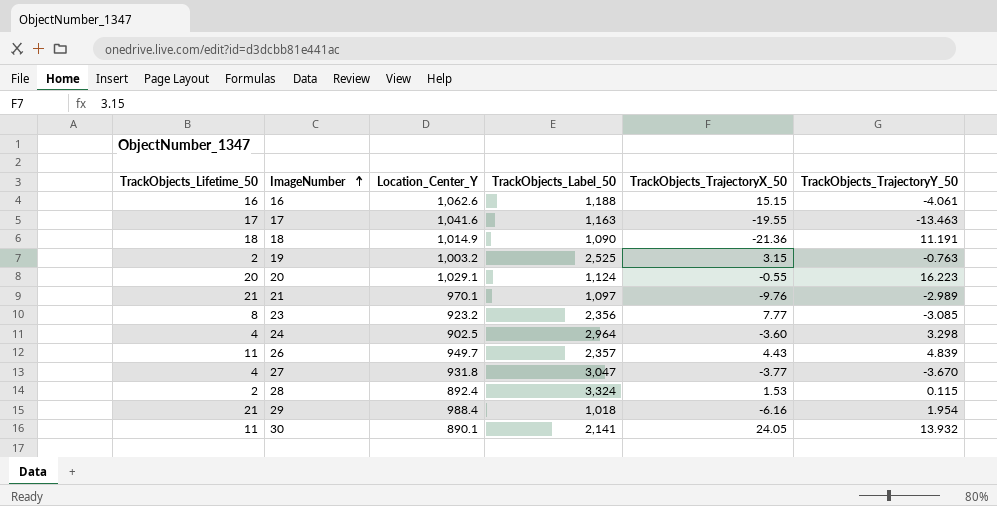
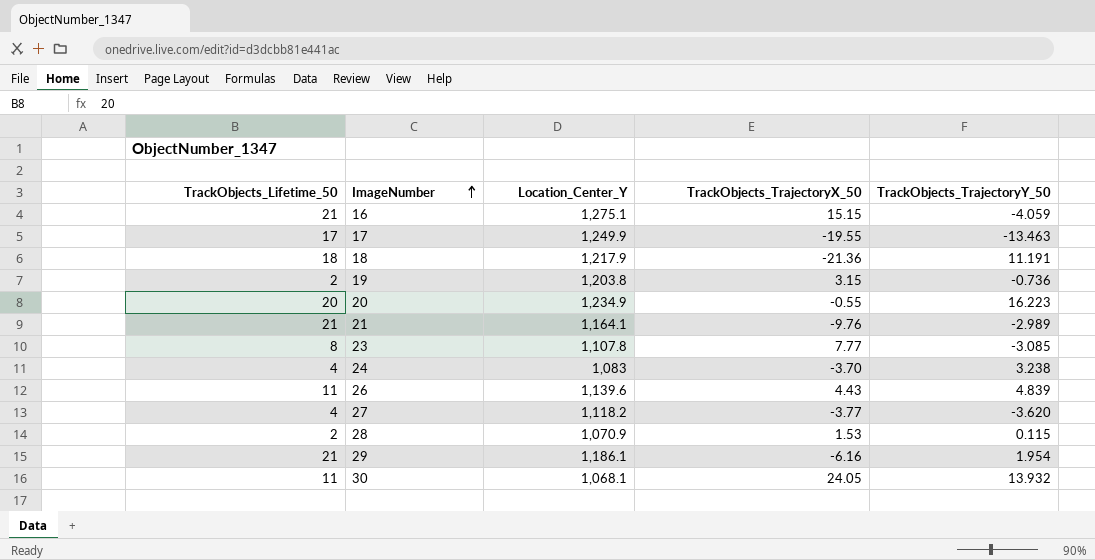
column TrackObjects_Label_50 | position: 4 -> none
16 | TrackObjects_Lifetime_50: 16 -> 21
16 | Location_Center_Y: 1,062.6 -> 1,275.1
16 | TrackObjects_TrajectoryY_50: -4.061 -> -4.059
17 | Location_Center_Y: 1,041.6 -> 1,249.9
18 | Location_Center_Y: 1,014.9 -> 1,217.9
19 | Location_Center_Y: 1,003.2 -> 1,203.8
19 | TrackObjects_TrajectoryY_50: -0.763 -> -0.736
20 | Location_Center_Y: 1,029.1 -> 1,234.9
21 | Location_Center_Y: 970.1 -> 1,164.1
23 | Location_Center_Y: 923.2 -> 1,107.8
24 | Location_Center_Y: 902.5 -> 1,083
24 | TrackObjects_TrajectoryX_50: -3.60 -> -3.70
24 | TrackObjects_TrajectoryY_50: 3.298 -> 3.238
26 | Location_Center_Y: 949.7 -> 1,139.6
27 | Location_Center_Y: 931.8 -> 1,118.2
27 | TrackObjects_TrajectoryY_50: -3.670 -> -3.620
28 | Location_Center_Y: 892.4 -> 1,070.9
29 | Location_Center_Y: 988.4 -> 1,186.1
30 | Location_Center_Y: 890.1 -> 1,068.1

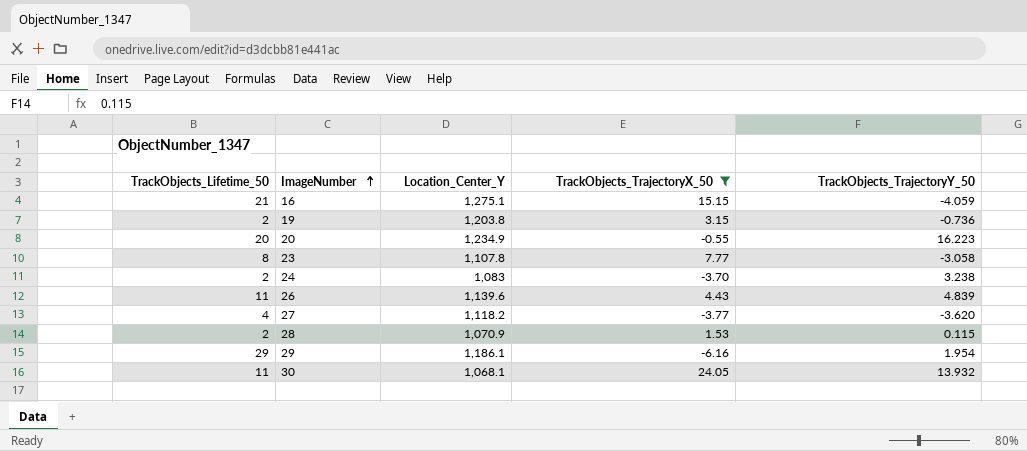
filter: none -> TrackObjects_TrajectoryX_50 >= -6.16
23 | TrackObjects_TrajectoryY_50: -3.085 -> -3.058
24 | TrackObjects_Lifetime_50: 4 -> 2
29 | TrackObjects_Lifetime_50: 21 -> 29

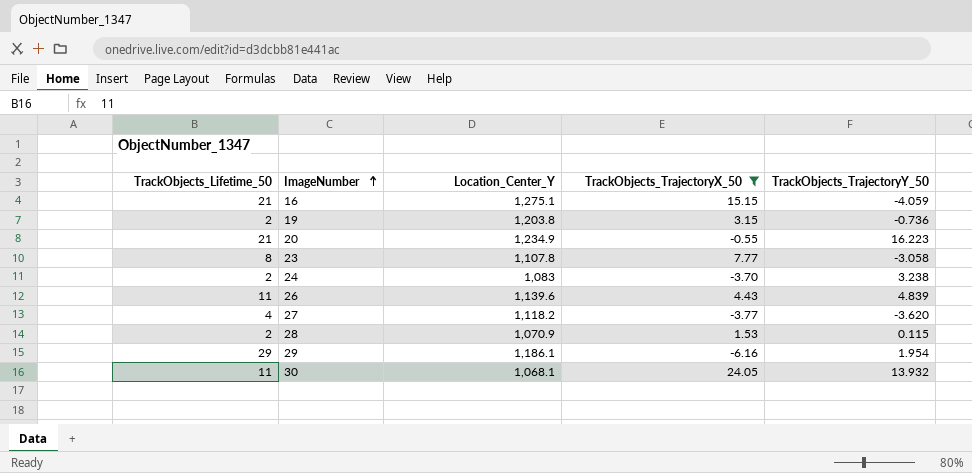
20 | TrackObjects_Lifetime_50: 20 -> 21

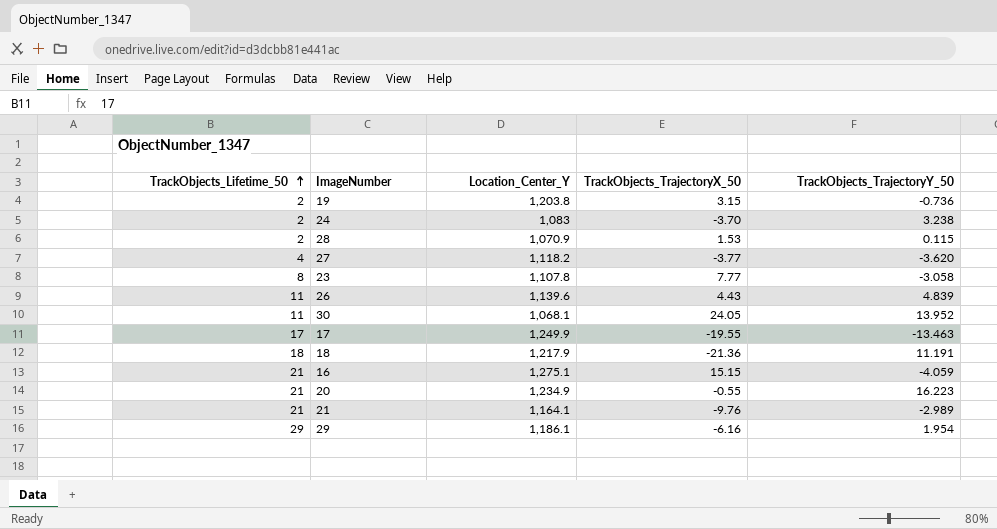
filter: TrackObjects_TrajectoryX_50 >= -6.16 -> none
row order: ImageNumber ascending -> TrackObjects_Lifetime_50 ascending
30 | TrackObjects_TrajectoryY_50: 13.932 -> 13.952

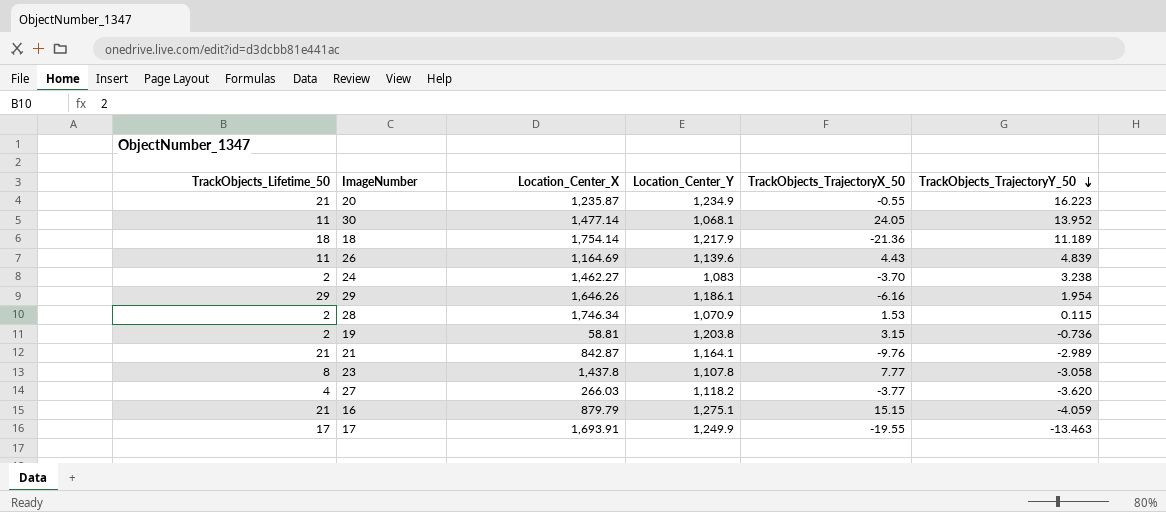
row order: TrackObjects_Lifetime_50 ascending -> TrackObjects_TrajectoryY_50 descending
column Location_Center_X | position: none -> 3
18 | TrackObjects_TrajectoryY_50: 11.191 -> 11.189

